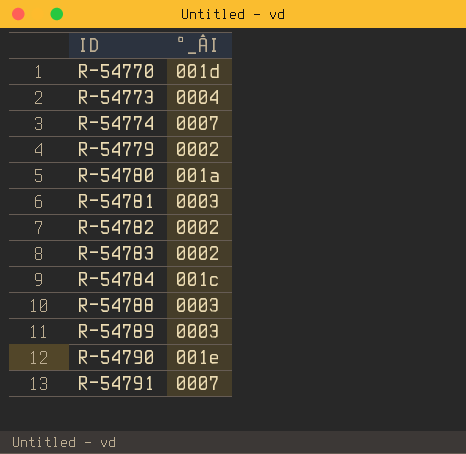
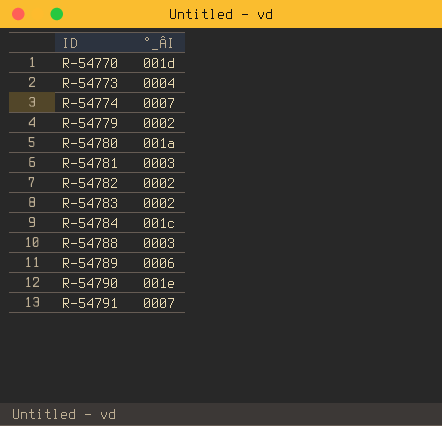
R-54789 | °_ÂI: 0003 -> 0006

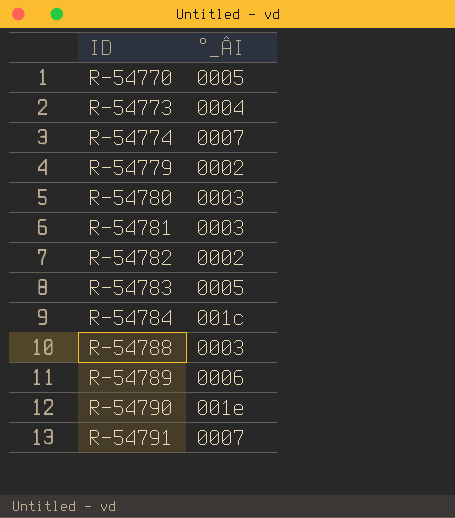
R-54770 | °_ÂI: 001d -> 0005
R-54780 | °_ÂI: 001a -> 0003
R-54783 | °_ÂI: 0002 -> 0005

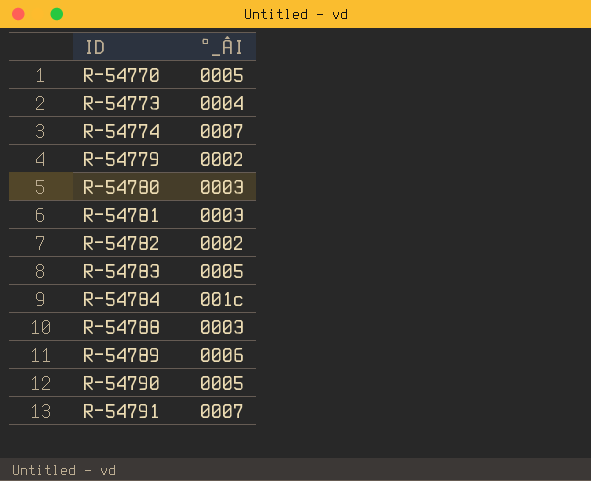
R-54790 | °_ÂI: 001e -> 0005

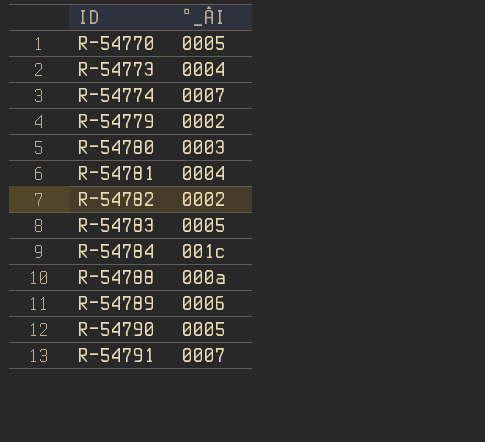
R-54781 | °_ÂI: 0003 -> 0004
R-54788 | °_ÂI: 0003 -> 000a

